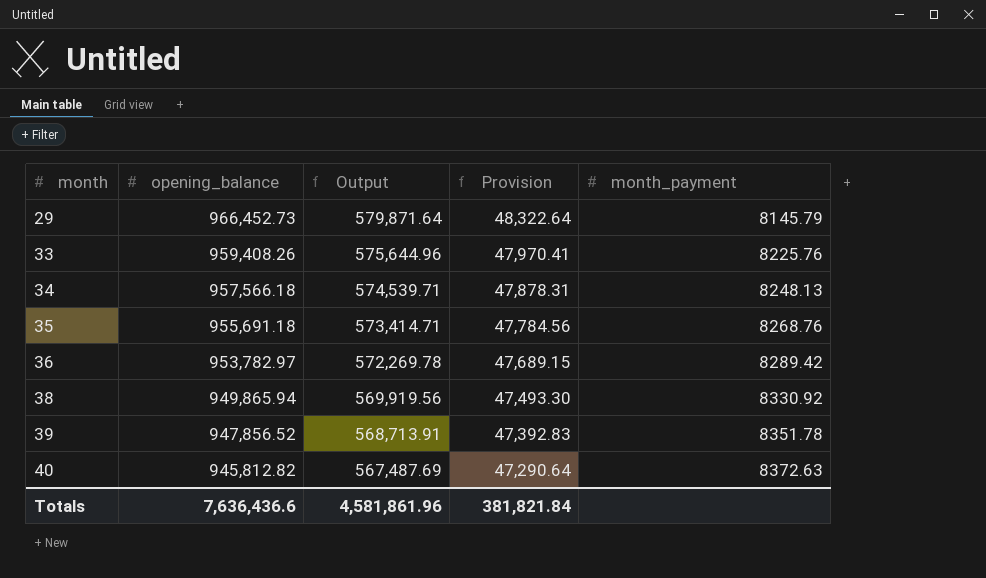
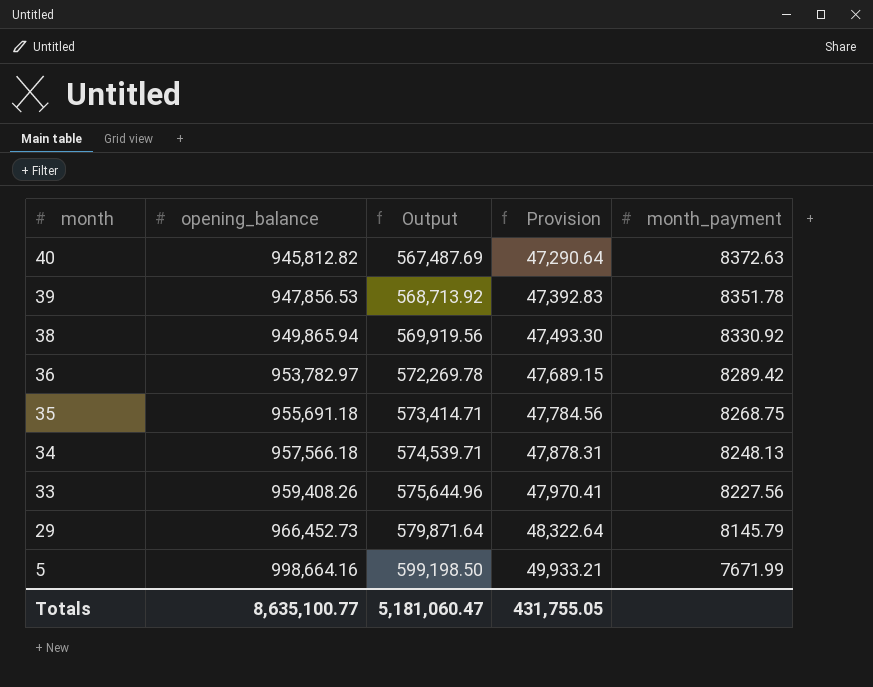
row order: month ascending -> month descending
39 | opening_balance: 947,856.52 -> 947,856.53
39 | Output: 568,713.91 -> 568,713.92
35 | month_payment: 8268.76 -> 8268.75
33 | month_payment: 8225.76 -> 8227.56
row 5: none -> 998,664.16 | 599,198.50 | 49,933.21 | 7671.99
Totals | opening_balance: 7,636,436.6 -> 8,635,100.77
Totals | Output: 4,581,861.96 -> 5,181,060.47
Totals | Provision: 381,821.84 -> 431,755.05

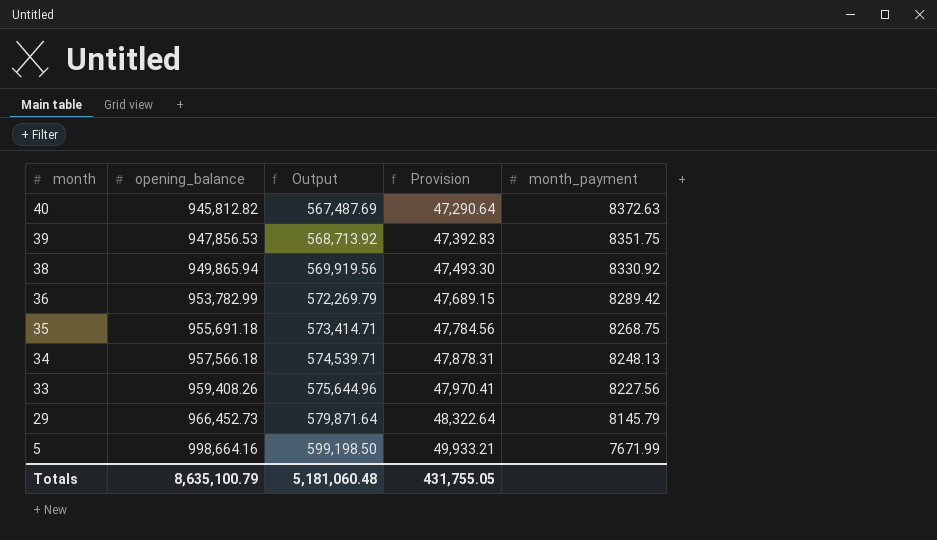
39 | month_payment: 8351.78 -> 8351.75
36 | opening_balance: 953,782.97 -> 953,782.99
36 | Output: 572,269.78 -> 572,269.79
Totals | opening_balance: 8,635,100.77 -> 8,635,100.79
Totals | Output: 5,181,060.47 -> 5,181,060.48

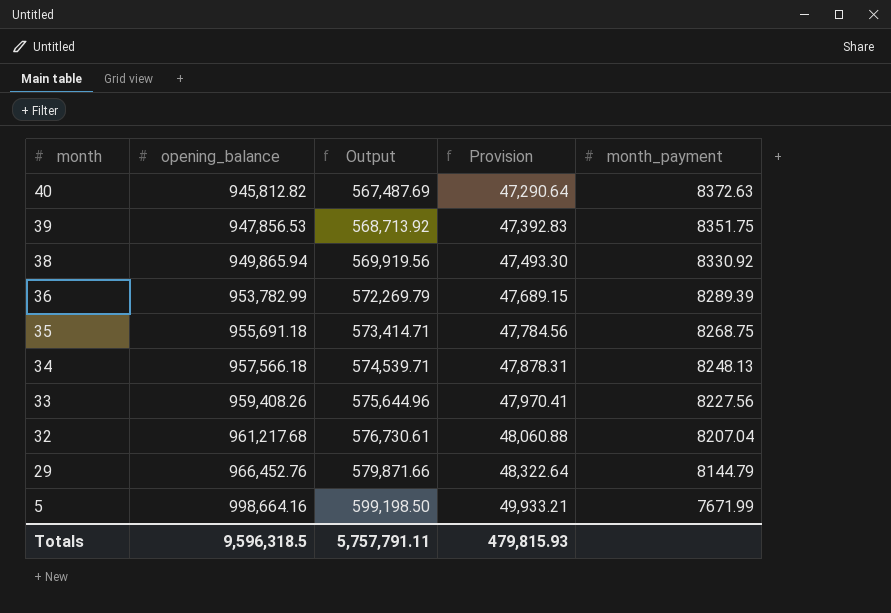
36 | month_payment: 8289.42 -> 8289.39
row 32: none -> 961,217.68 | 576,730.61 | 48,060.88 | 8207.04
29 | opening_balance: 966,452.73 -> 966,452.76
29 | Output: 579,871.64 -> 579,871.66
29 | month_payment: 8145.79 -> 8144.79
Totals | opening_balance: 8,635,100.79 -> 9,596,318.5
Totals | Output: 5,181,060.48 -> 5,757,791.11
Totals | Provision: 431,755.05 -> 479,815.93

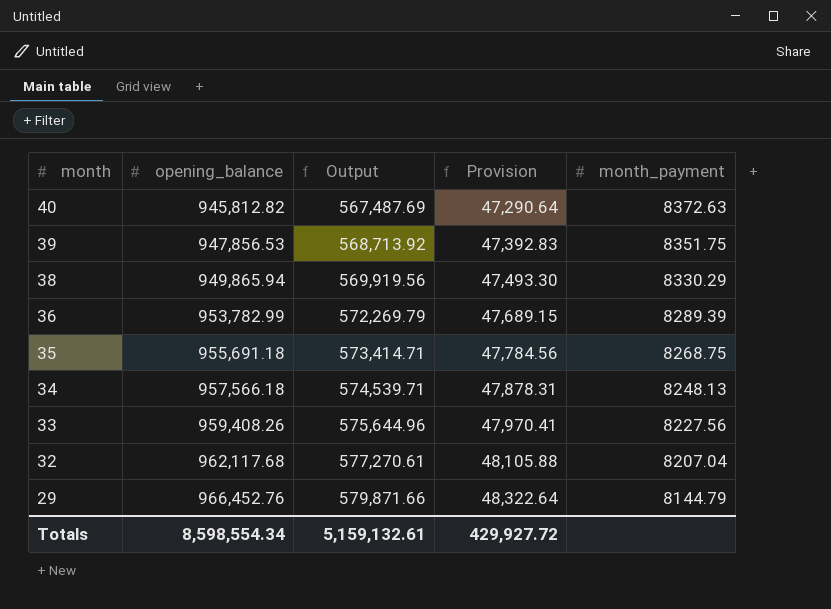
row 5: 998,664.16 | 599,198.50 | 49,933.21 | 7671.99 -> none
38 | month_payment: 8330.92 -> 8330.29
32 | opening_balance: 961,217.68 -> 962,117.68
32 | Output: 576,730.61 -> 577,270.61
32 | Provision: 48,060.88 -> 48,105.88
Totals | opening_balance: 9,596,318.5 -> 8,598,554.34
Totals | Output: 5,757,791.11 -> 5,159,132.61
Totals | Provision: 479,815.93 -> 429,927.72

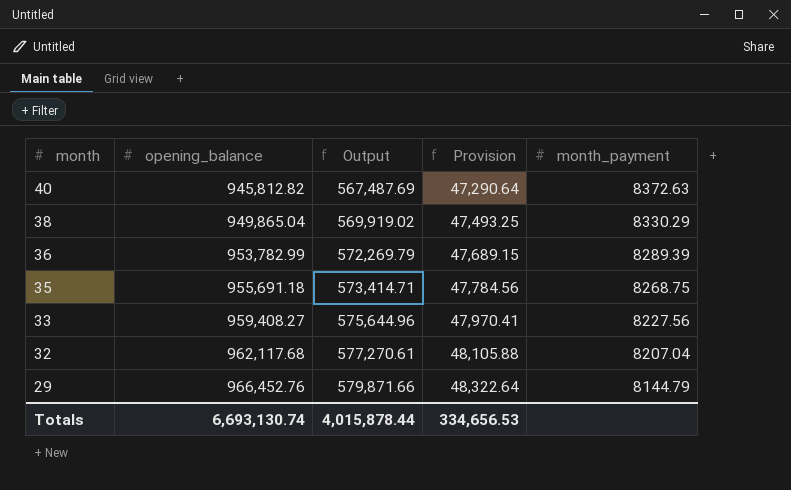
row 39: 947,856.53 | 568,713.92 | 47,392.83 | 8351.75 -> none
row 34: 957,566.18 | 574,539.71 | 47,878.31 | 8248.13 -> none
38 | opening_balance: 949,865.94 -> 949,865.04
38 | Output: 569,919.56 -> 569,919.02
38 | Provision: 47,493.30 -> 47,493.25
33 | opening_balance: 959,408.26 -> 959,408.27
Totals | opening_balance: 8,598,554.34 -> 6,693,130.74
Totals | Output: 5,159,132.61 -> 4,015,878.44
Totals | Provision: 429,927.72 -> 334,656.53

